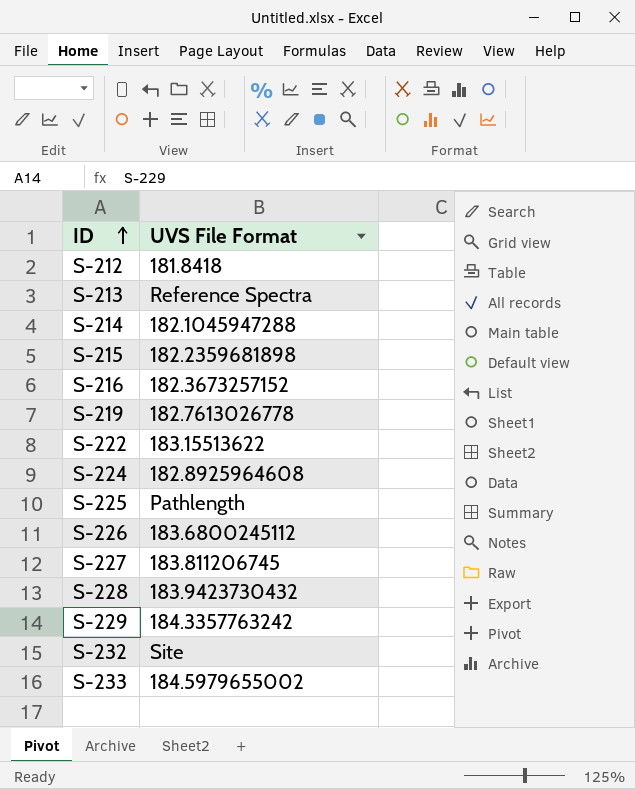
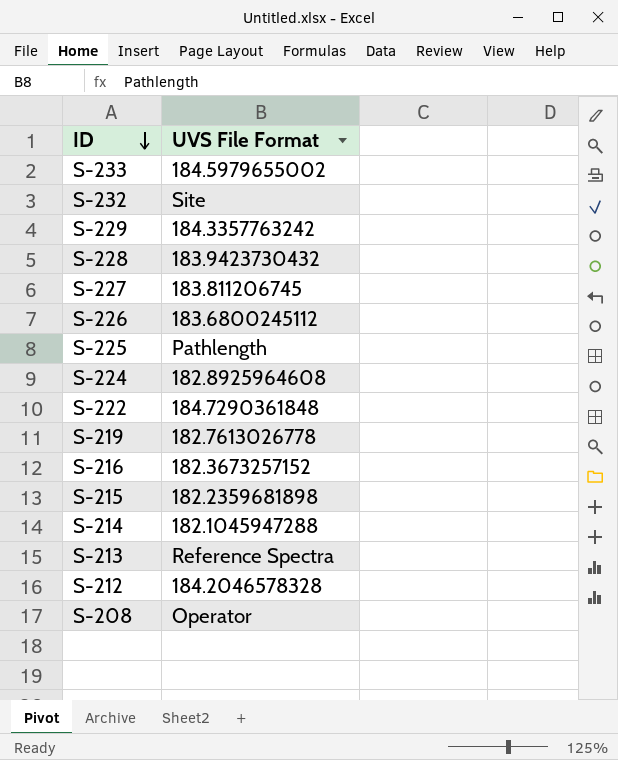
row order: ID ascending -> ID descending
S-222 | UVS File Format: 183.15513622 -> 184.7290361848
S-212 | UVS File Format: 181.8418 -> 184.2046578328
row S-208: none -> Operator

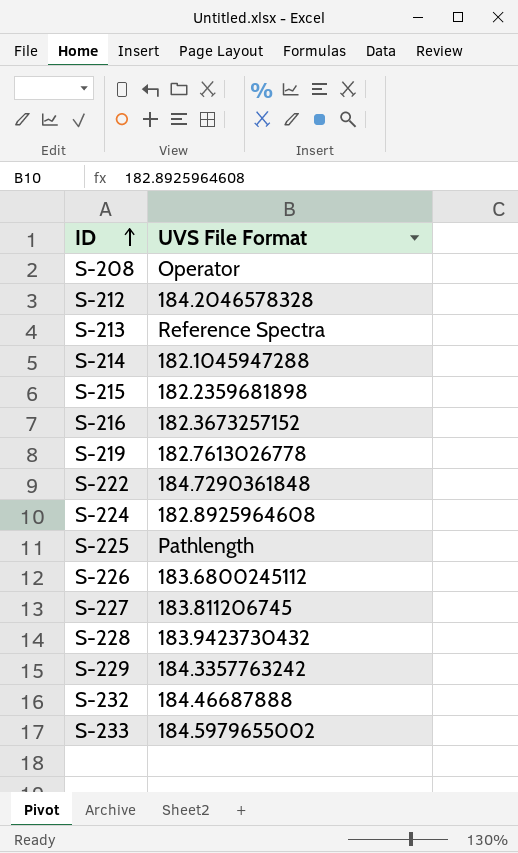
row order: ID descending -> ID ascending
S-232 | UVS File Format: Site -> 184.46687888

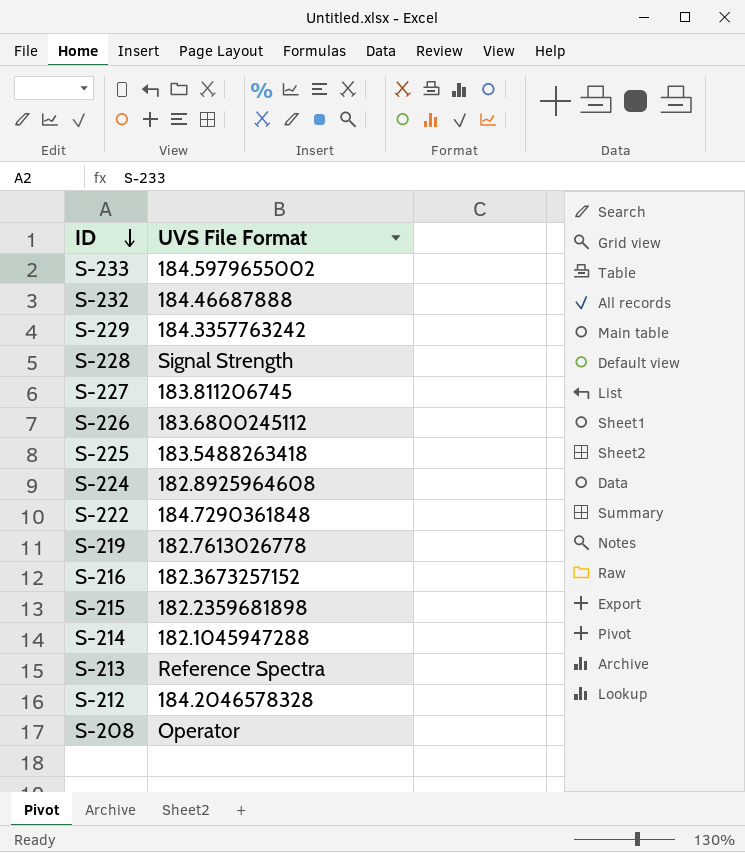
row order: ID ascending -> ID descending
S-228 | UVS File Format: 183.9423730432 -> Signal Strength
S-225 | UVS File Format: Pathlength -> 183.5488263418

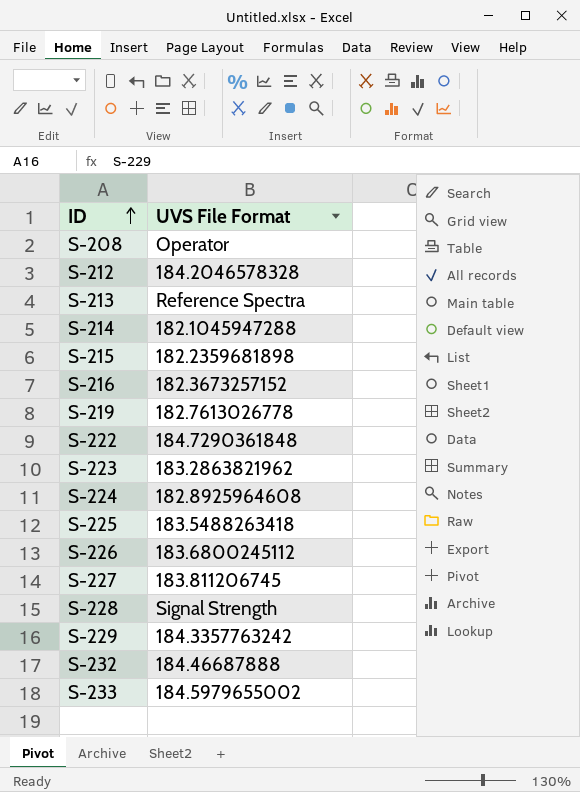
row order: ID descending -> ID ascending
row S-223: none -> 183.2863821962

